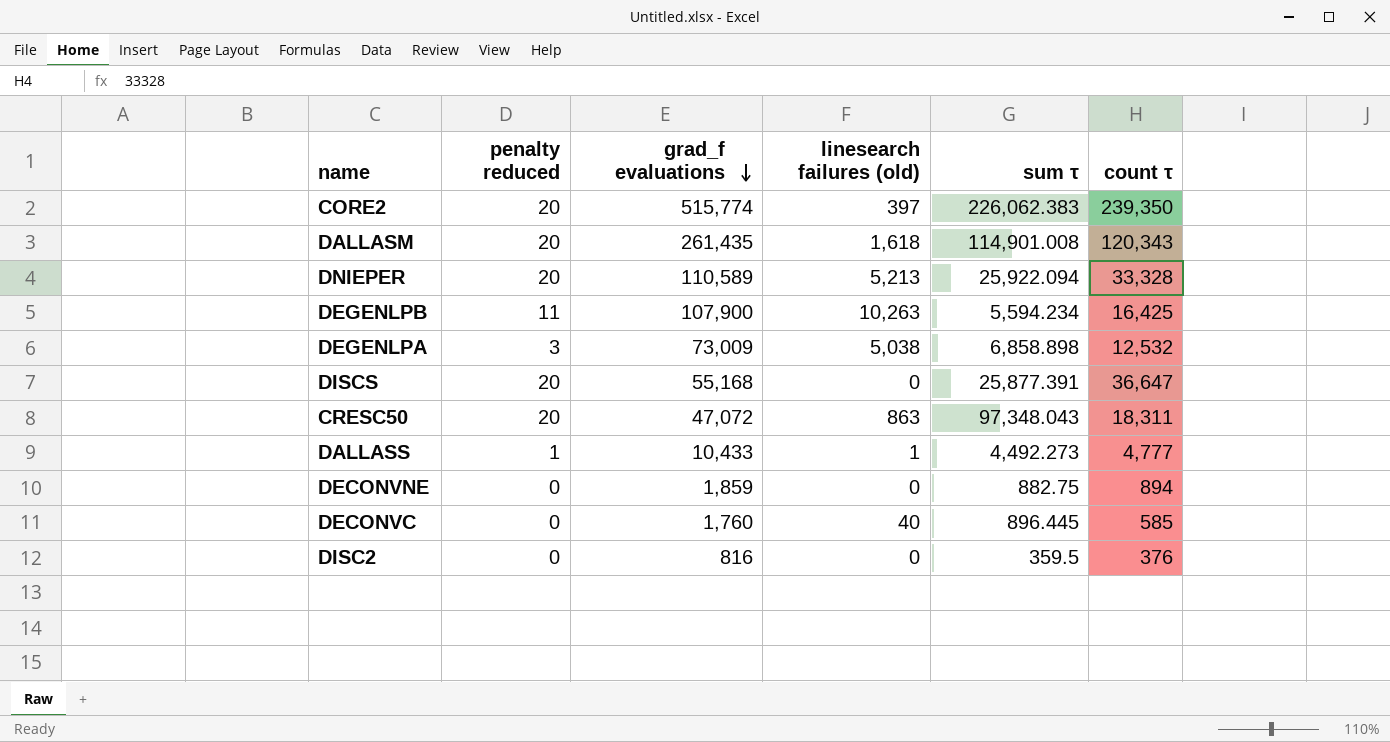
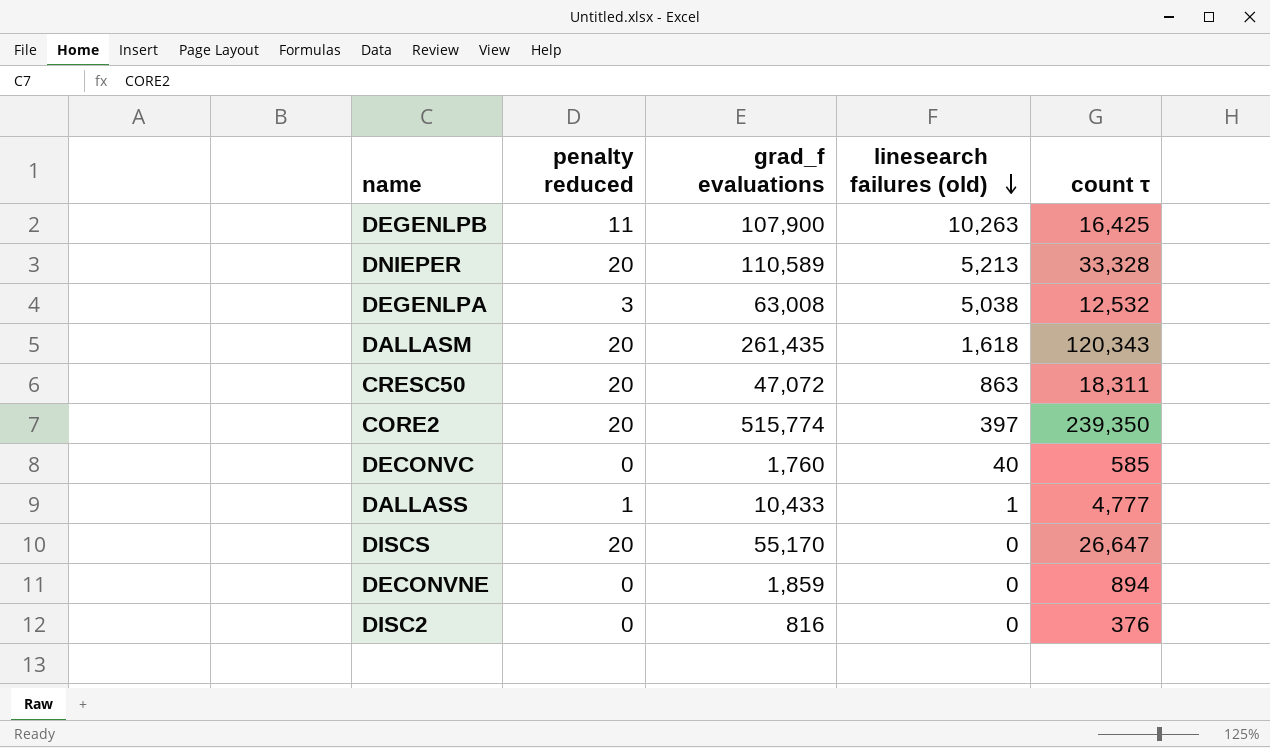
row order: grad_f evaluations descending -> linesearch failures (old) descending
column sum τ | position: 5 -> none
DEGENLPA | grad_f evaluations: 73,009 -> 63,008
DISCS | grad_f evaluations: 55,168 -> 55,170
DISCS | count τ: 36,647 -> 26,647

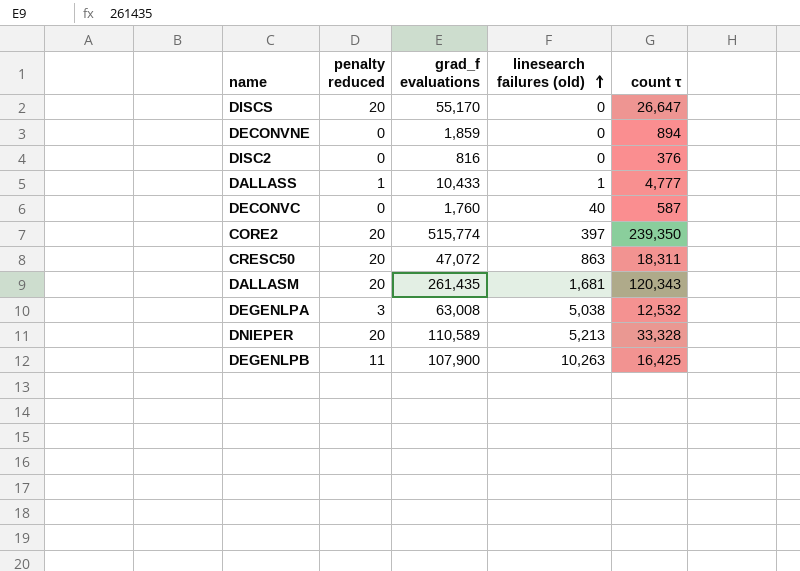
row order: linesearch failures (old) descending -> linesearch failures (old) ascending
DECONVC | count τ: 585 -> 587
DALLASM | linesearch failures (old): 1,618 -> 1,681

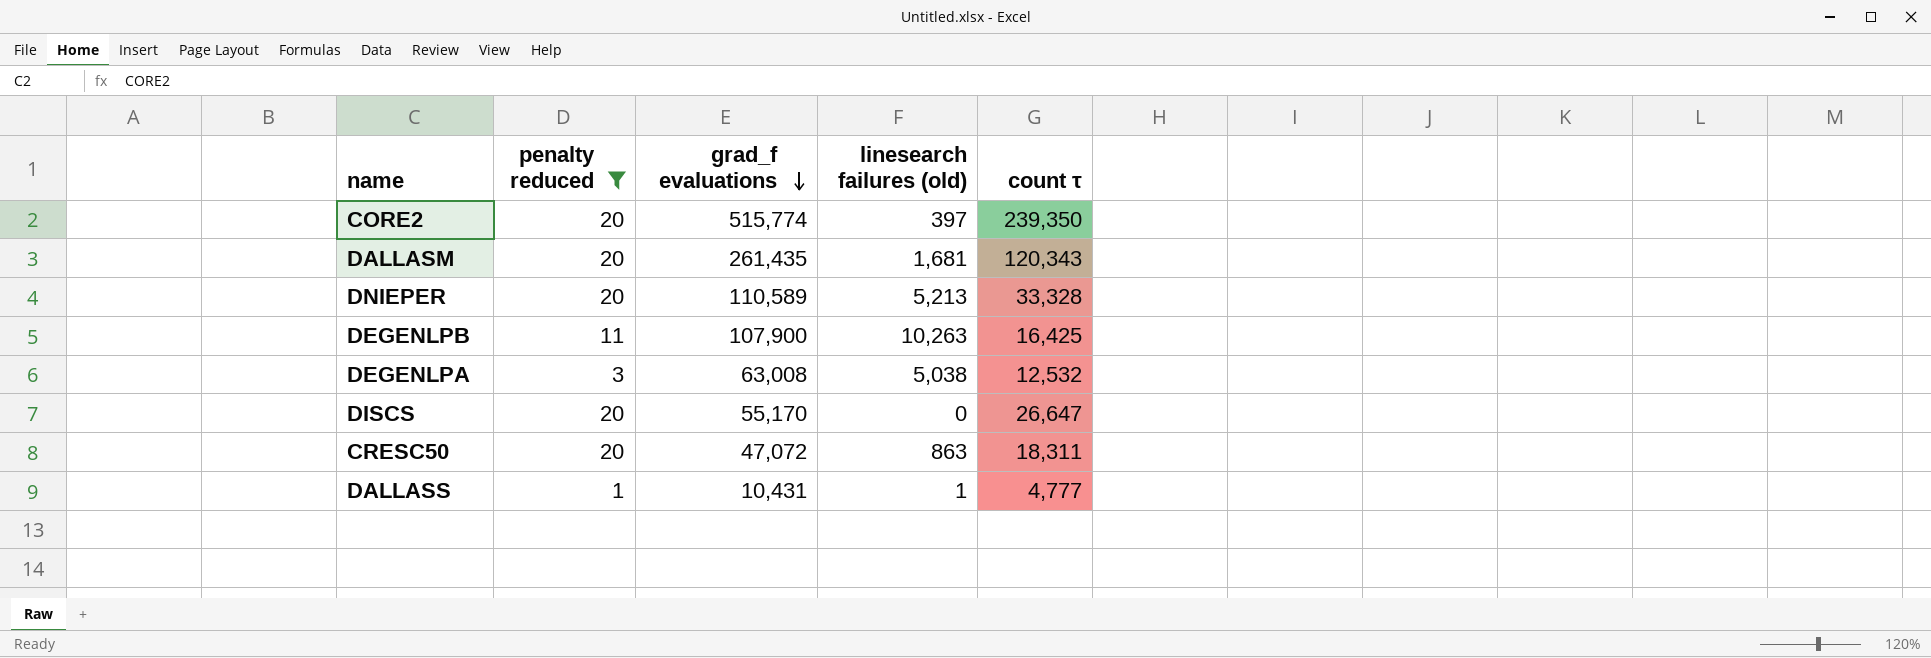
filter: none -> penalty reduced != 0
row order: linesearch failures (old) ascending -> grad_f evaluations descending
DALLASS | grad_f evaluations: 10,433 -> 10,431

